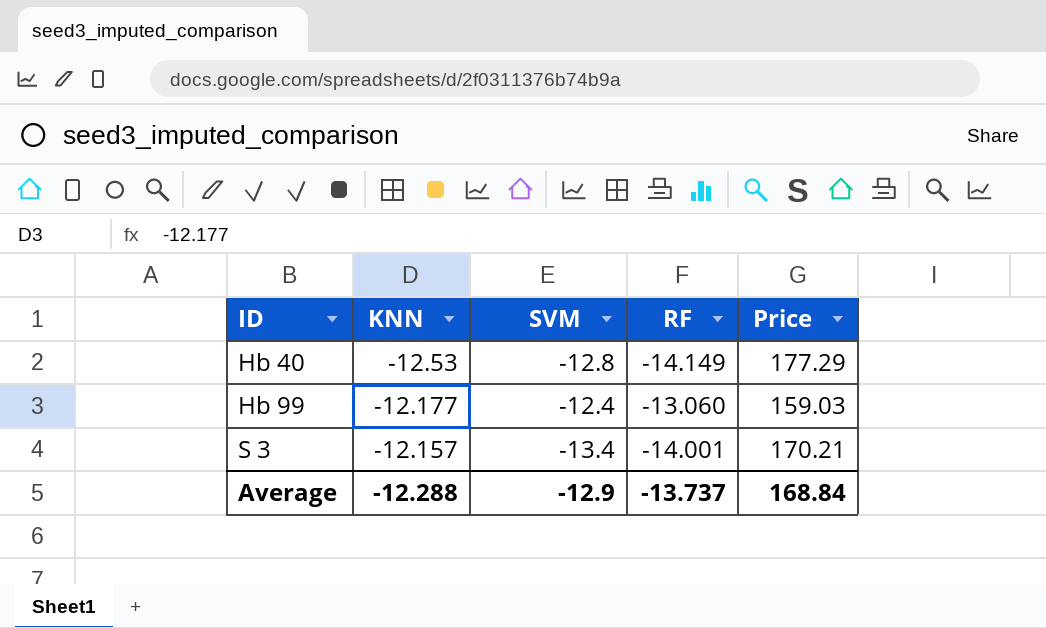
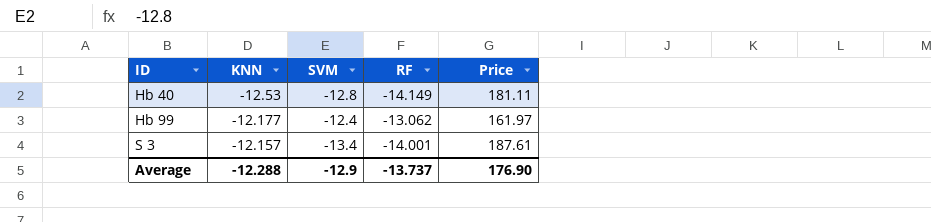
column Price | formula: [KNN] * [RF] -> [SVM] * [RF]
Hb 99 | RF: -13.060 -> -13.062
Average | Price: 168.84 -> 176.90

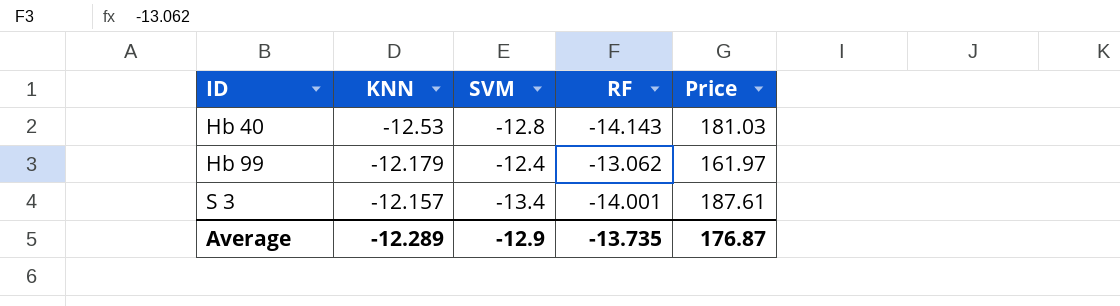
Hb 40 | RF: -14.149 -> -14.143
Hb 40 | Price: 181.11 -> 181.03
Hb 99 | KNN: -12.177 -> -12.179
Average | KNN: -12.288 -> -12.289
Average | RF: -13.737 -> -13.735
Average | Price: 176.90 -> 176.87

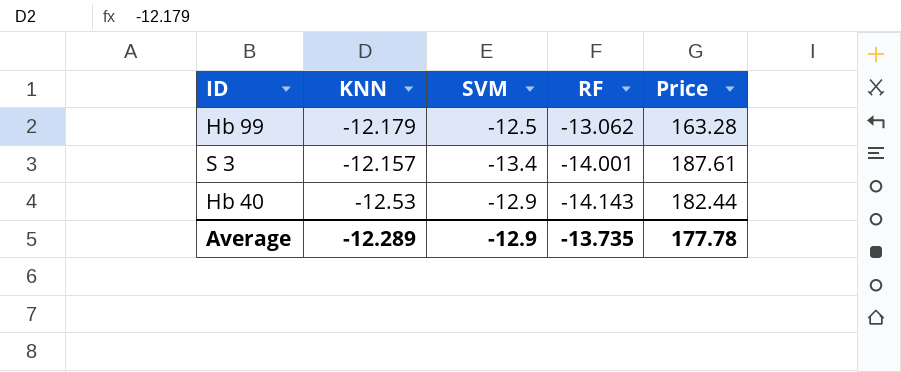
row order: ID ascending -> RF descending
Hb 99 | SVM: -12.4 -> -12.5
Hb 99 | Price: 161.97 -> 163.28
Hb 40 | SVM: -12.8 -> -12.9
Hb 40 | Price: 181.03 -> 182.44
Average | Price: 176.87 -> 177.78

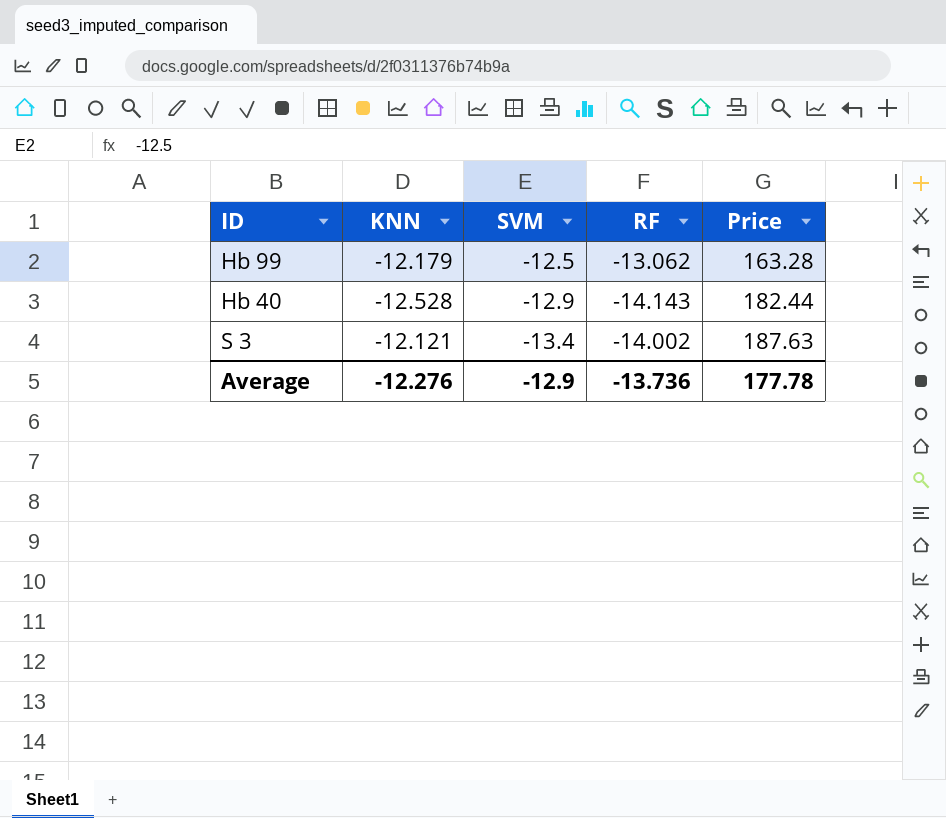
row order: RF descending -> SVM descending
Hb 40 | KNN: -12.53 -> -12.528
S 3 | KNN: -12.157 -> -12.121
S 3 | RF: -14.001 -> -14.002
S 3 | Price: 187.61 -> 187.63
Average | KNN: -12.289 -> -12.276
Average | RF: -13.735 -> -13.736

